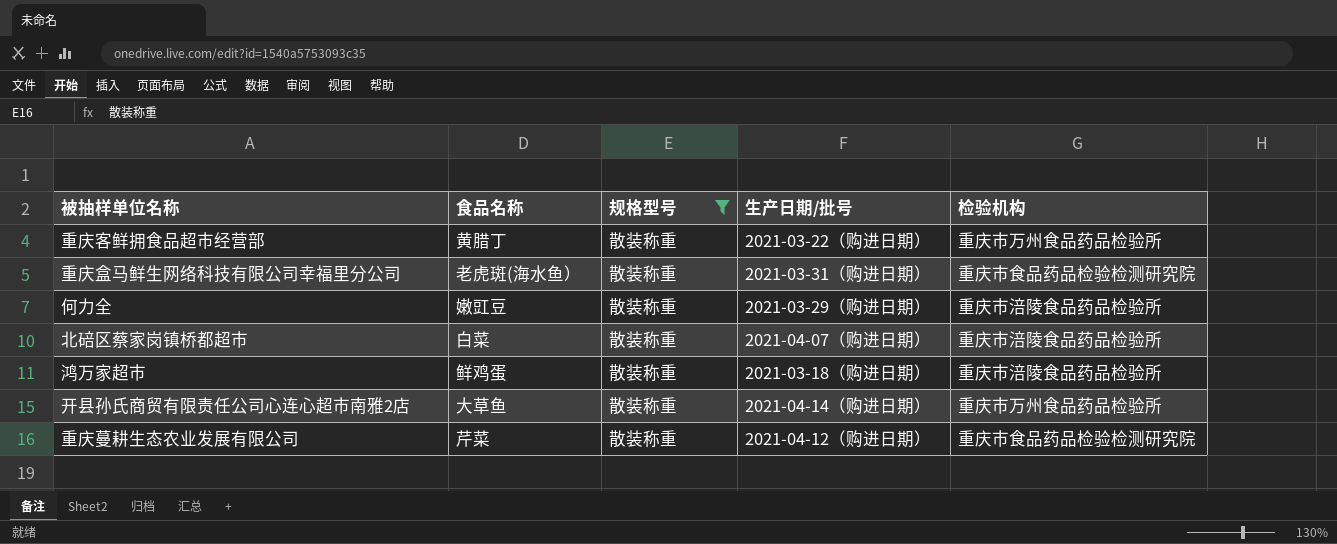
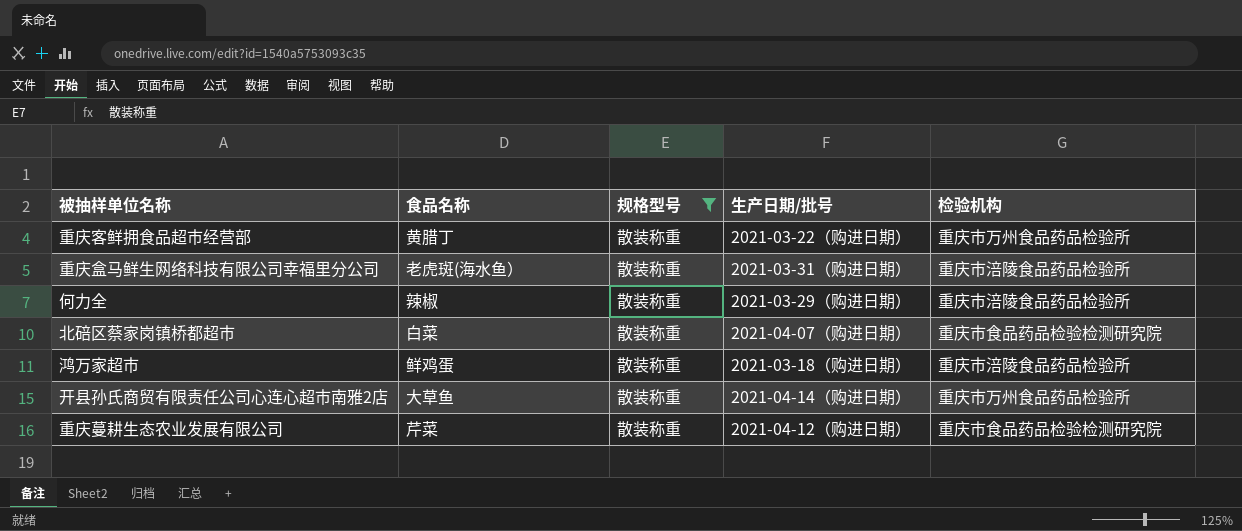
重庆盒马鲜生网络科技有限公司幸福里分公司 | 检验机构: 重庆市食品药品检验检测研究院 -> 重庆市涪陵食品药品检验所
何力全 | 食品名称: 嫩豇豆 -> 辣椒
北碚区蔡家岗镇桥都超市 | 检验机构: 重庆市涪陵食品药品检验所 -> 重庆市食品药品检验检测研究院

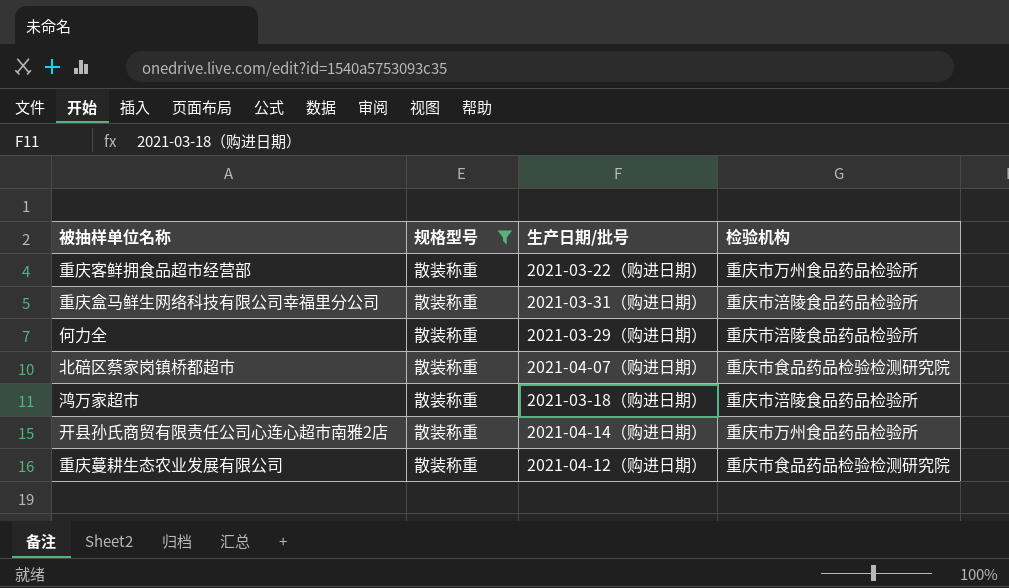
column 食品名称 | position: 2 -> none

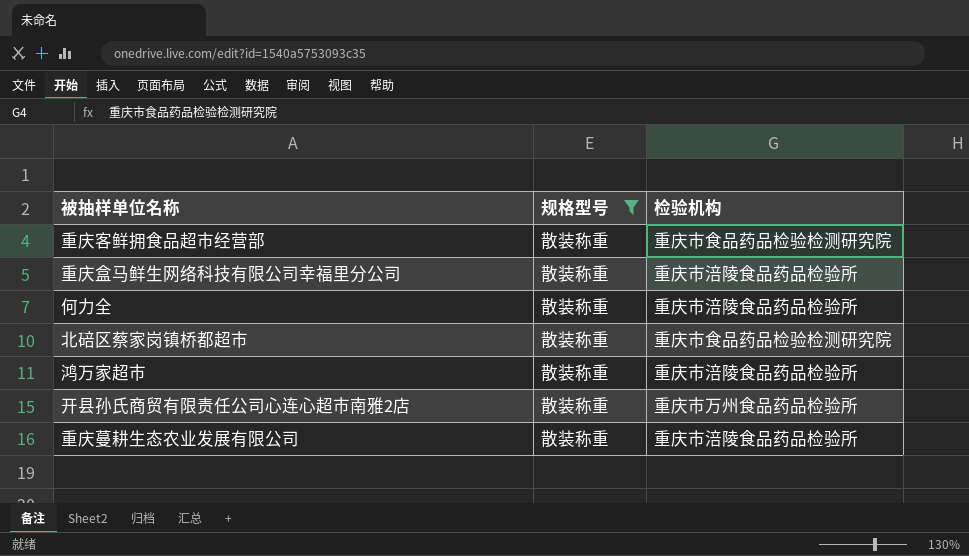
column 生产日期/批号 | position: 3 -> none
重庆客鲜拥食品超市经营部 | 检验机构: 重庆市万州食品药品检验所 -> 重庆市食品药品检验检测研究院
重庆蔓耕生态农业发展有限公司 | 检验机构: 重庆市食品药品检验检测研究院 -> 重庆市涪陵食品药品检验所

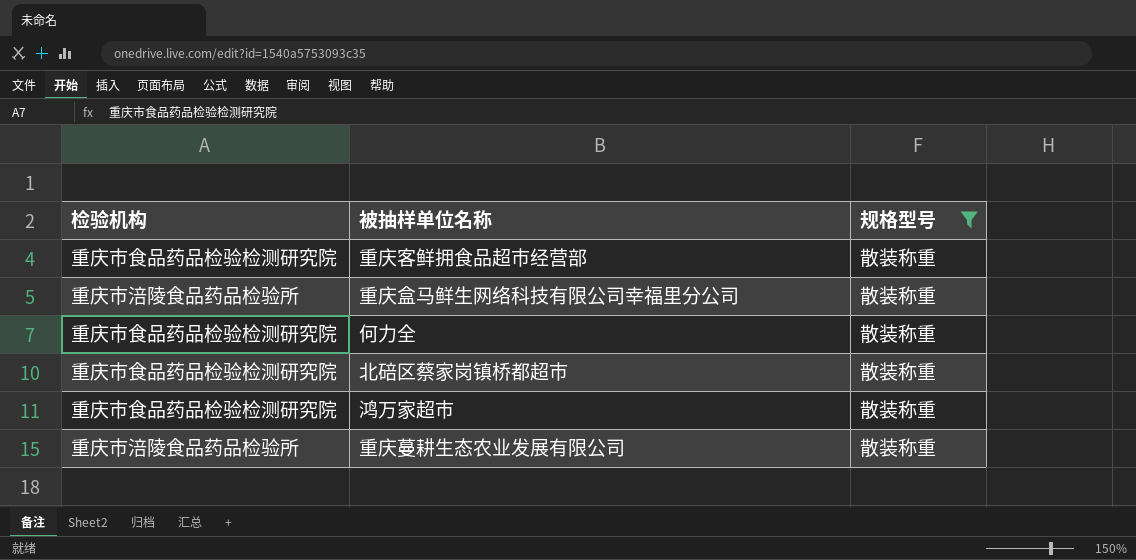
column 检验机构 | position: 3 -> 1
row 开县孙氏商贸有限责任公司心连心超市南雅2店: 散装称重 | 重庆市万州食品药品检验所 -> none
何力全 | 检验机构: 重庆市涪陵食品药品检验所 -> 重庆市食品药品检验检测研究院
鸿万家超市 | 检验机构: 重庆市涪陵食品药品检验所 -> 重庆市食品药品检验检测研究院

